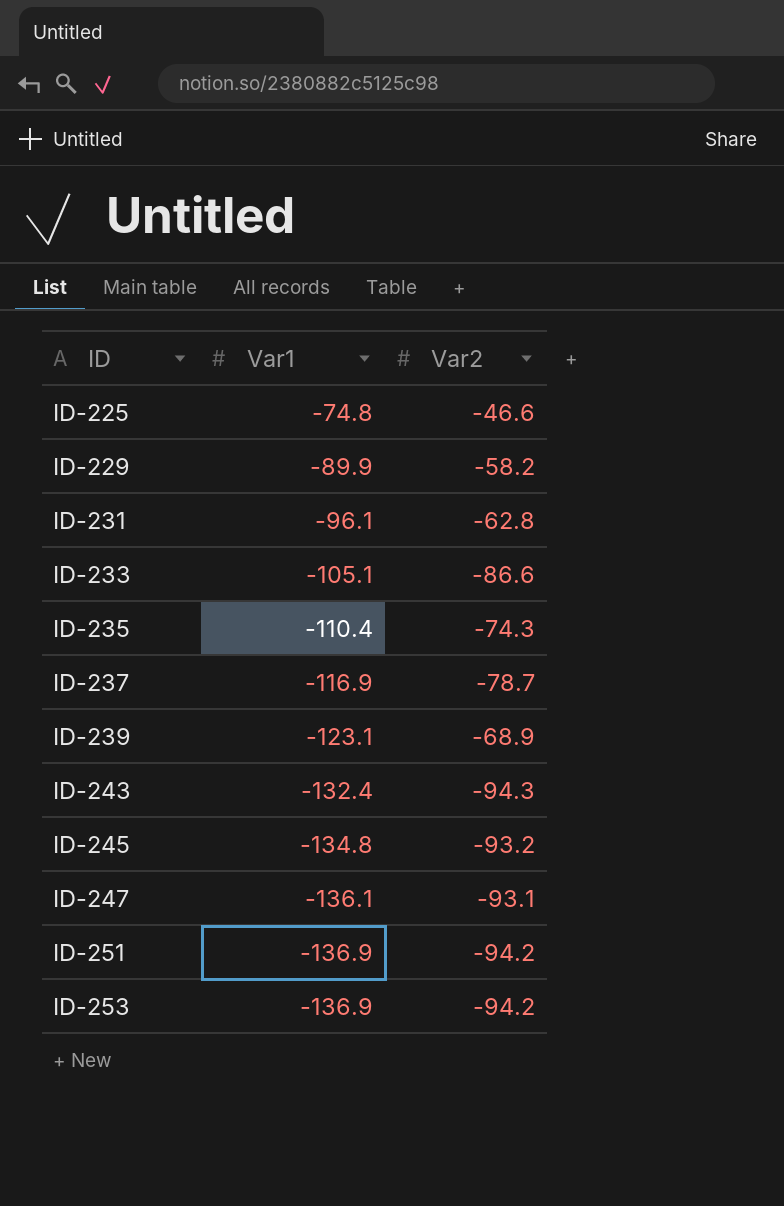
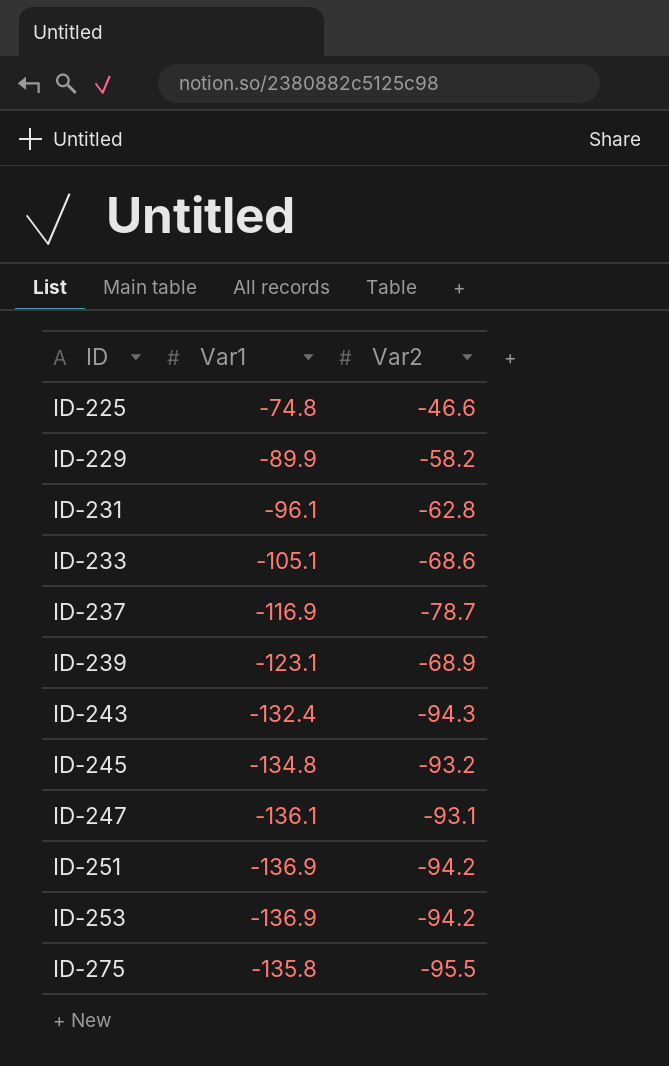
row ID-235: -110.4 | -74.3 -> none
ID-233 | Var2: -86.6 -> -68.6
row ID-275: none -> -135.8 | -95.5

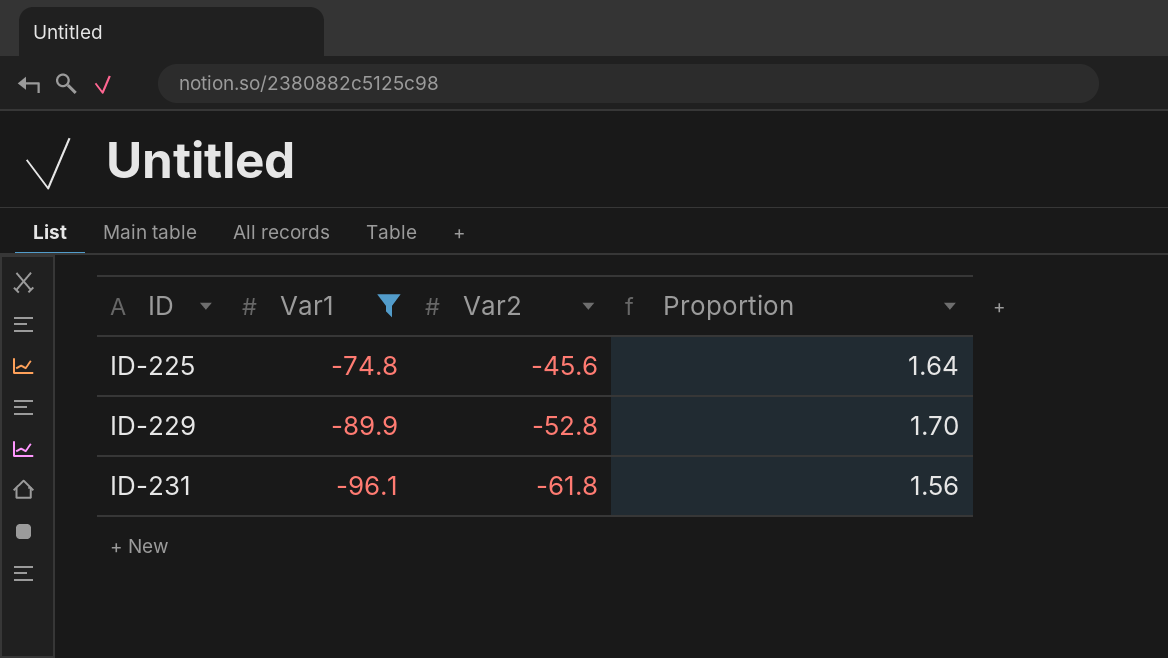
filter: none -> Var1 >= -96.1
column Proportion | formula: none -> [Var1] / [Var2]
ID-225 | Var2: -46.6 -> -45.6
ID-229 | Var2: -58.2 -> -52.8
ID-231 | Var2: -62.8 -> -61.8

